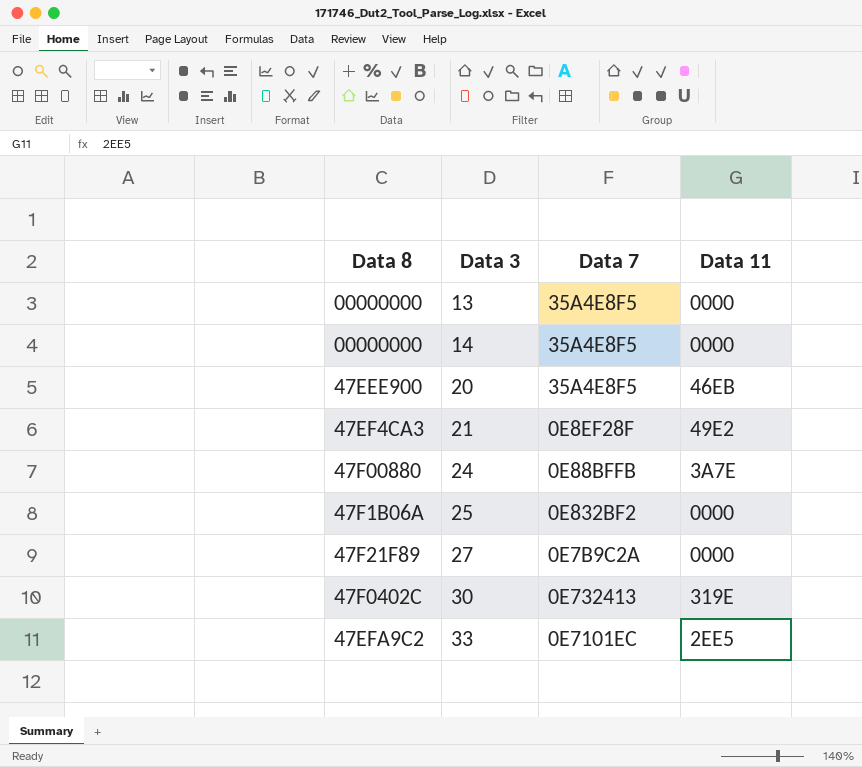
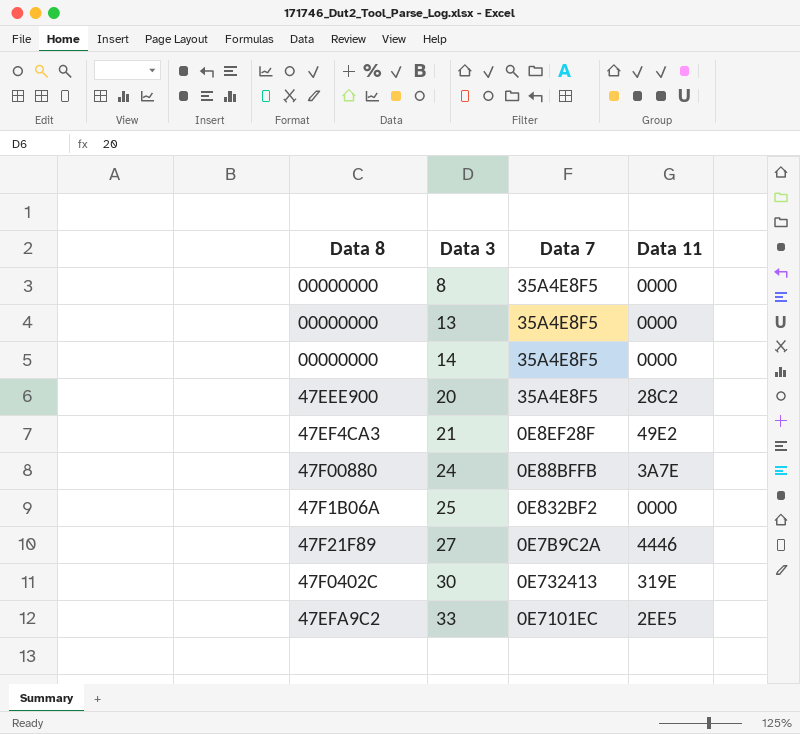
row 8: none -> 00000000 | 35A4E8F5 | 0000
20 | Data 11: 46EB -> 28C2
27 | Data 11: 0000 -> 4446

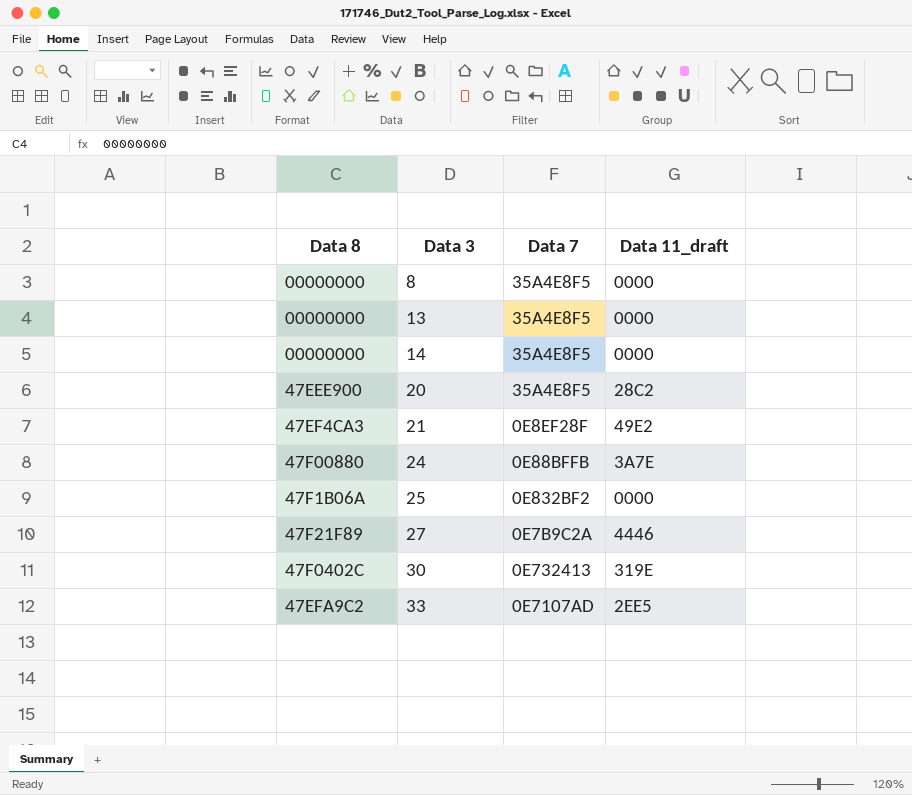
column name: Data 11 -> Data 11_draft
33 | Data 7: 0E7101EC -> 0E7107AD

